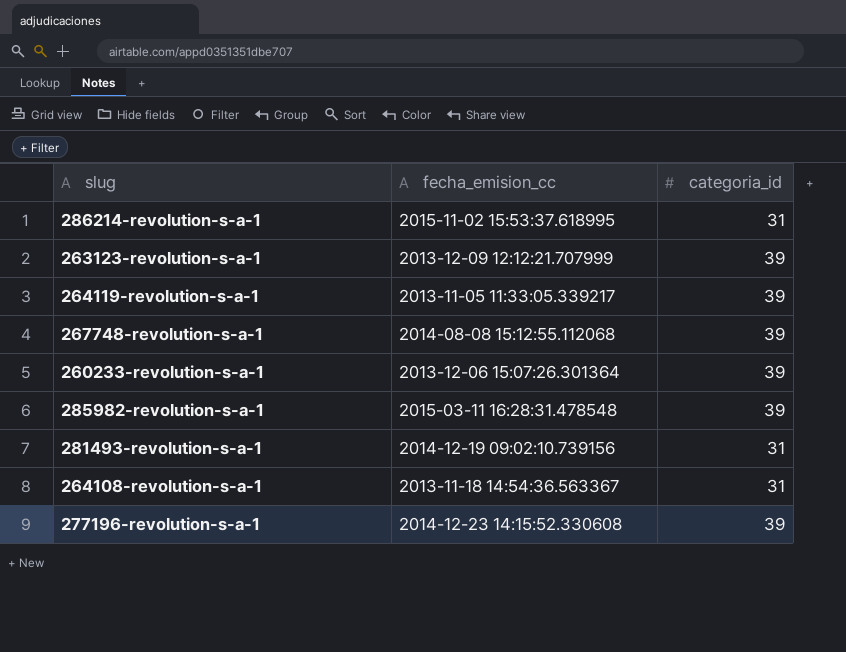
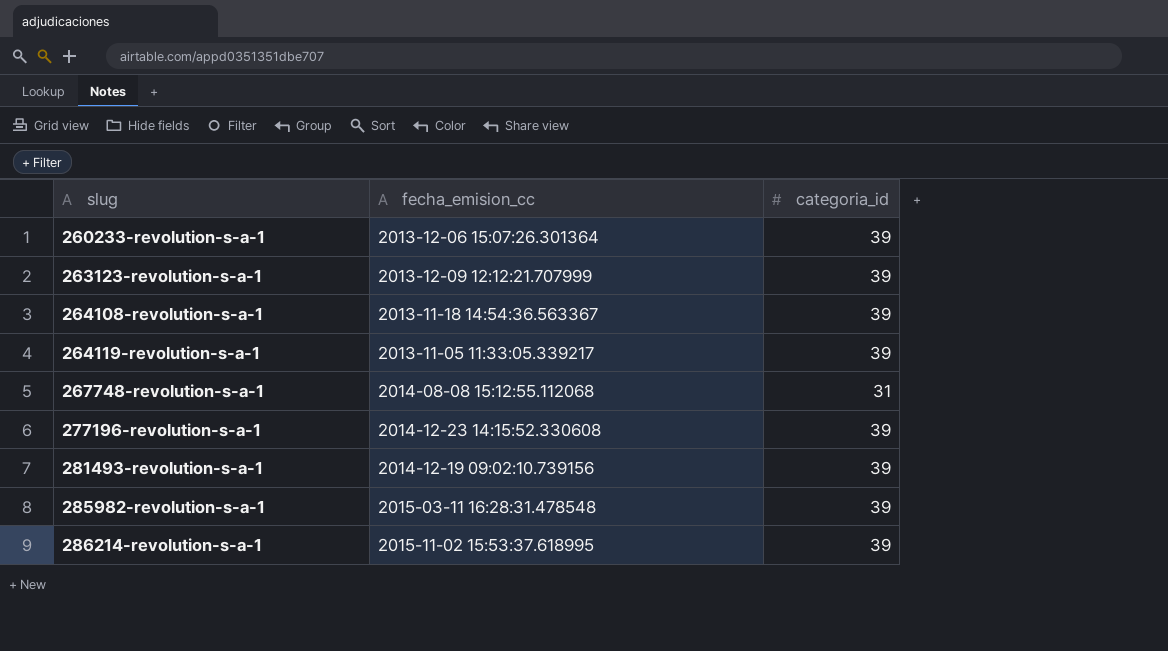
row order: none -> slug ascending
264108-revolution-s-a-1 | categoria_id: 31 -> 39
267748-revolution-s-a-1 | categoria_id: 39 -> 31
281493-revolution-s-a-1 | categoria_id: 31 -> 39
286214-revolution-s-a-1 | categoria_id: 31 -> 39

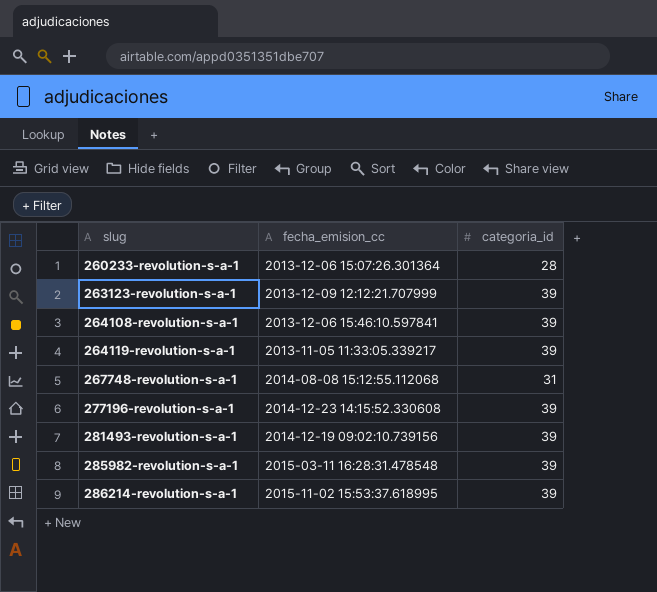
260233-revolution-s-a-1 | categoria_id: 39 -> 28
264108-revolution-s-a-1 | fecha_emision_cc: 2013-11-18 14:54:36.563367 -> 2013-12-06 15:46:10.597841

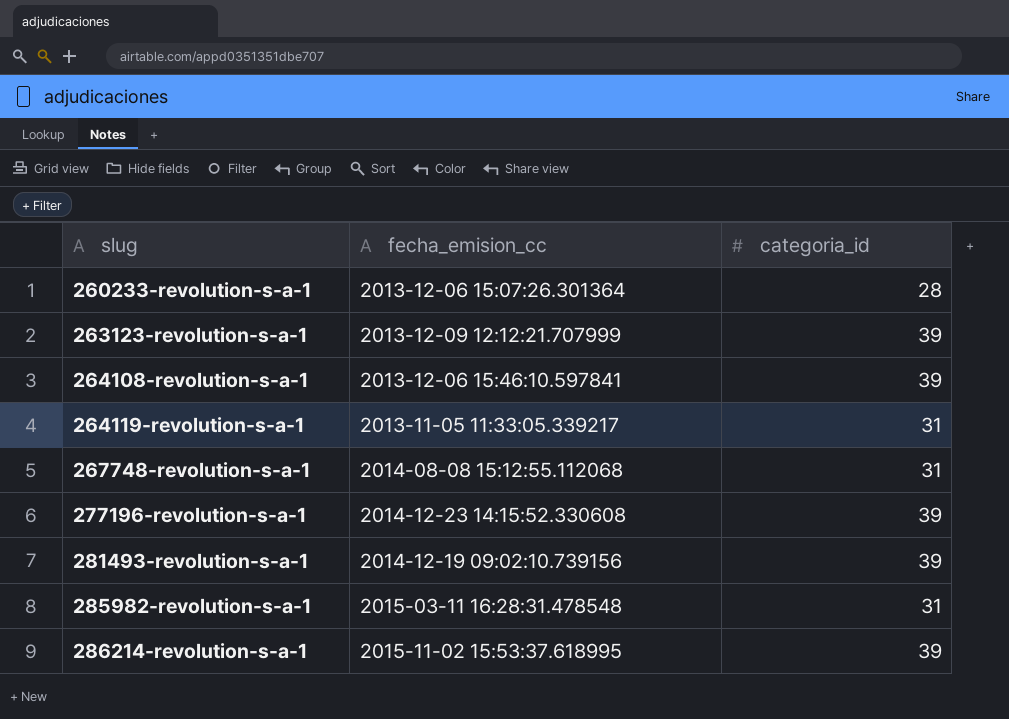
264119-revolution-s-a-1 | categoria_id: 39 -> 31
285982-revolution-s-a-1 | categoria_id: 39 -> 31

